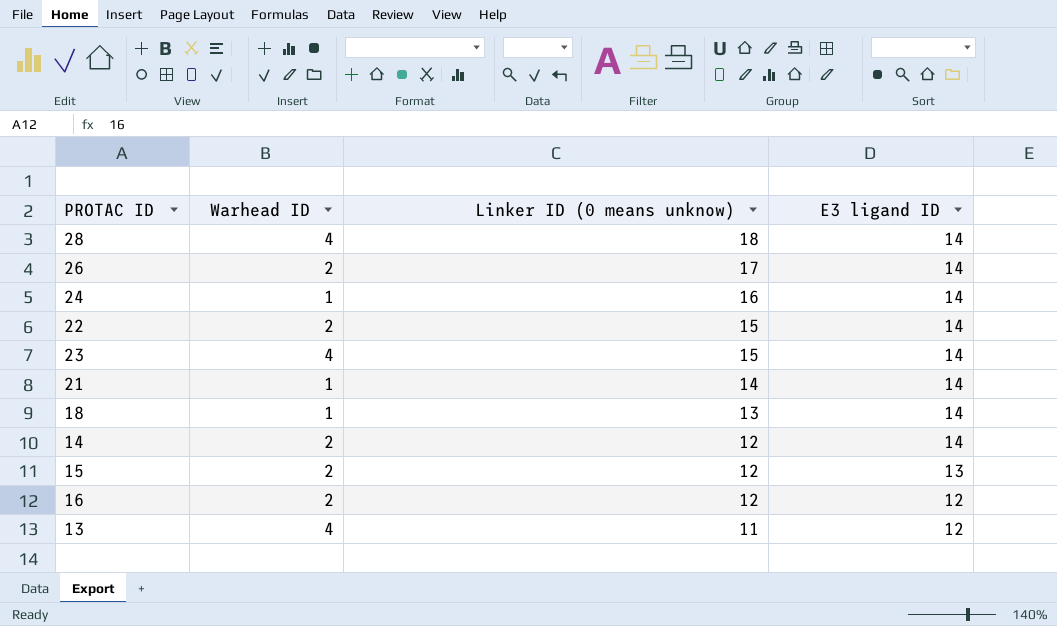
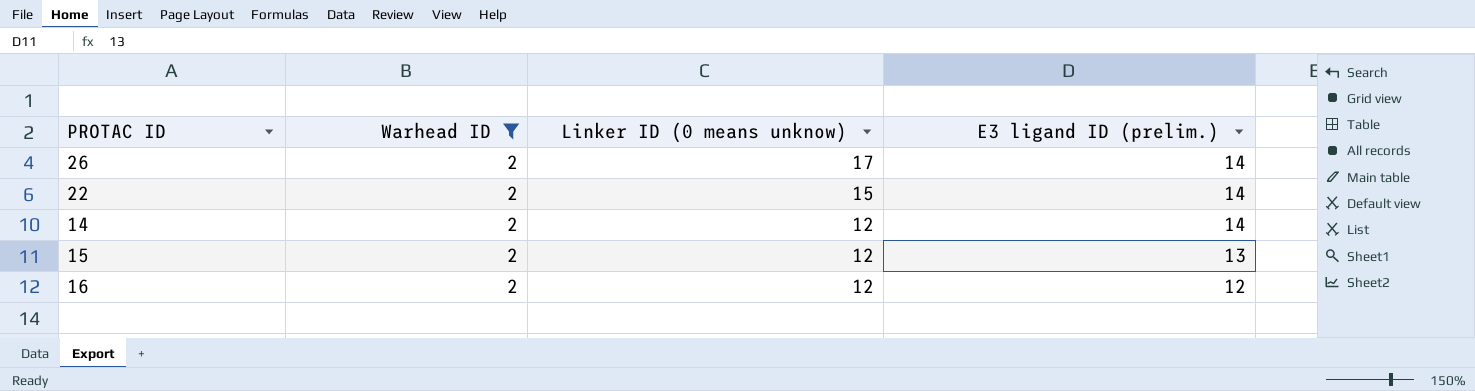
filter: none -> Warhead ID = 2
column name: E3 ligand ID -> E3 ligand ID (prelim.)

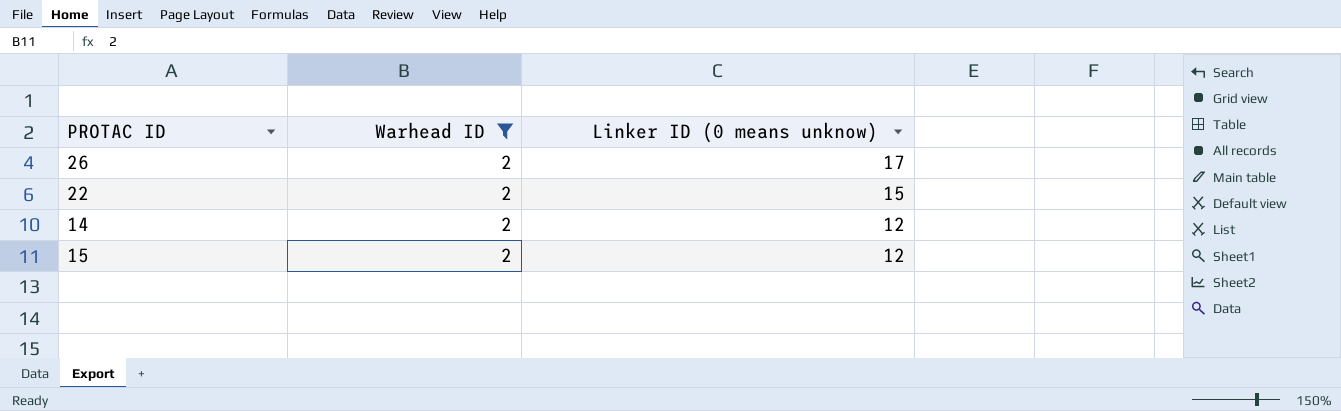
column E3 ligand ID (prelim.) | position: 4 -> none
row 16: 2 | 12 | 12 -> none

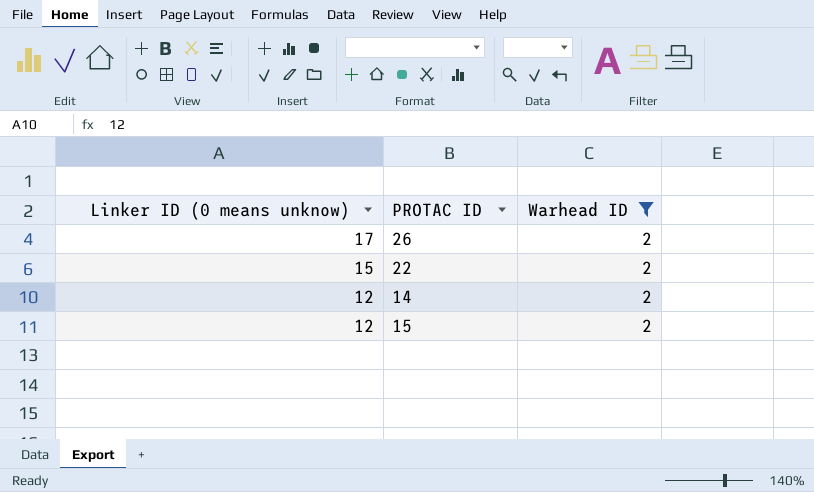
column Linker ID (0 means unknow) | position: 3 -> 1

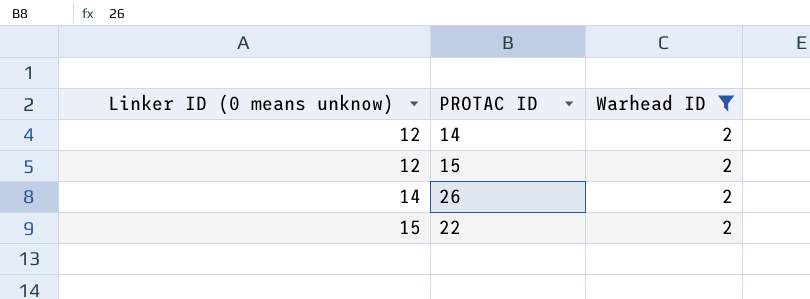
row order: Linker ID (0 means unknow) descending -> Linker ID (0 means unknow) ascending
26 | Linker ID (0 means unknow): 17 -> 14

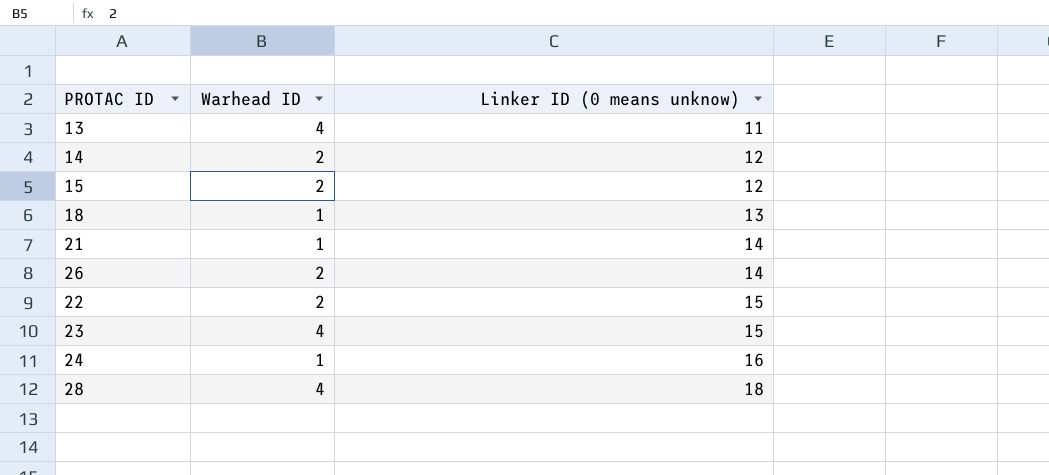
filter: Warhead ID = 2 -> none
column Linker ID (0 means unknow) | position: 1 -> 3

